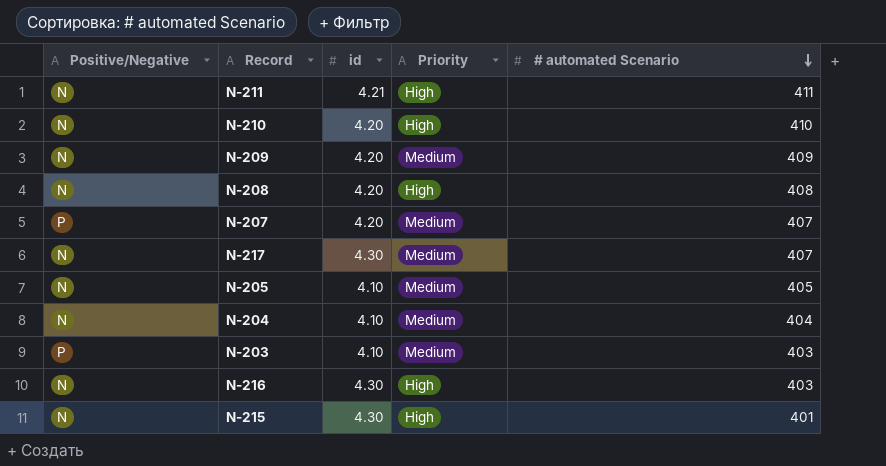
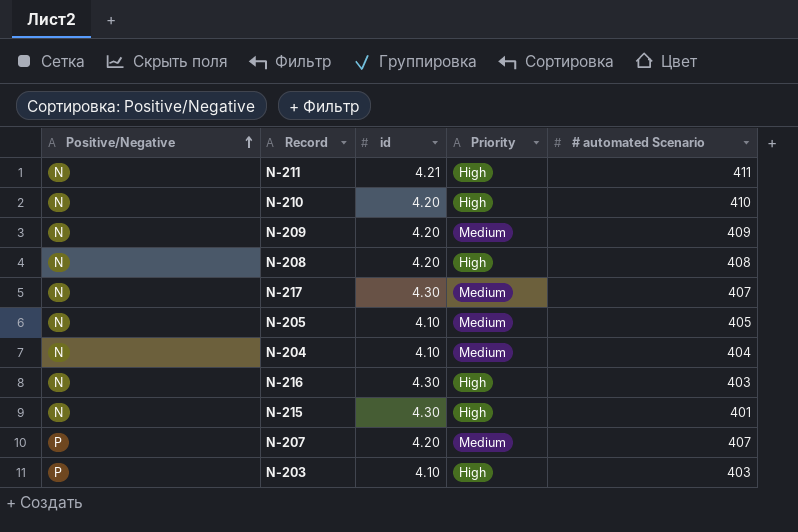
row order: # automated Scenario descending -> Positive/Negative ascending
N-203 | Priority: Medium -> High

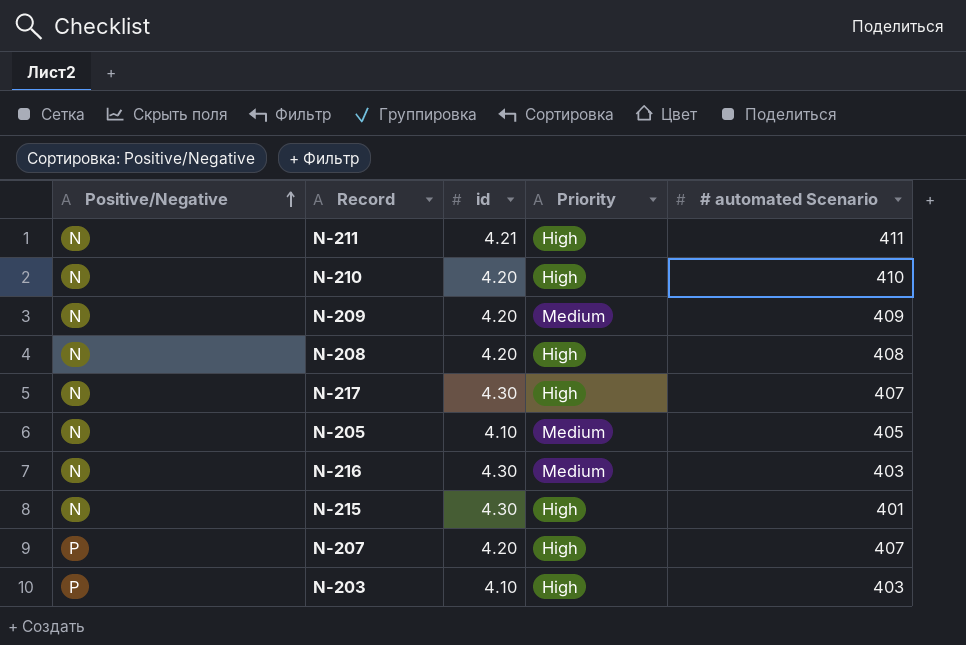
row N-204: N | 4.10 | Medium | 404 -> none
N-217 | Priority: Medium -> High
N-216 | Priority: High -> Medium
N-207 | Priority: Medium -> High

